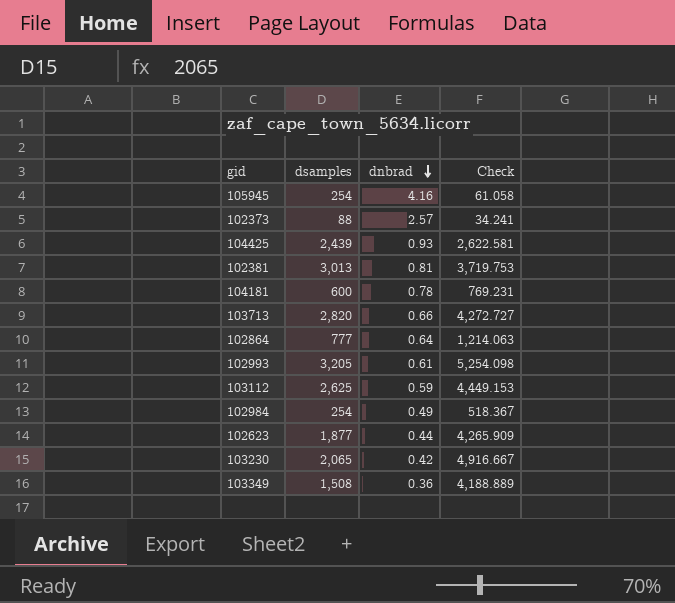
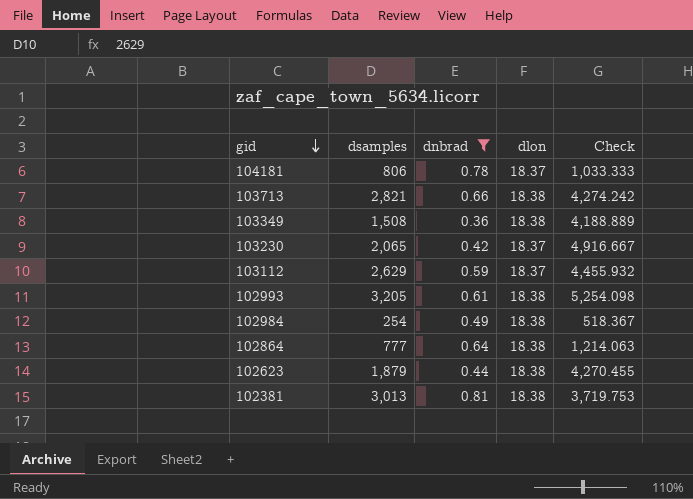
filter: none -> dnbrad <= 0.81
row order: dnbrad descending -> gid descending
column dlon | position: none -> 4
104181 | dsamples: 600 -> 806
104181 | Check: 769.231 -> 1,033.333
103713 | dsamples: 2,820 -> 2,821
103713 | Check: 4,272.727 -> 4,274.242
103112 | dsamples: 2,625 -> 2,629
103112 | Check: 4,449.153 -> 4,455.932
102623 | dsamples: 1,877 -> 1,879
102623 | Check: 4,265.909 -> 4,270.455

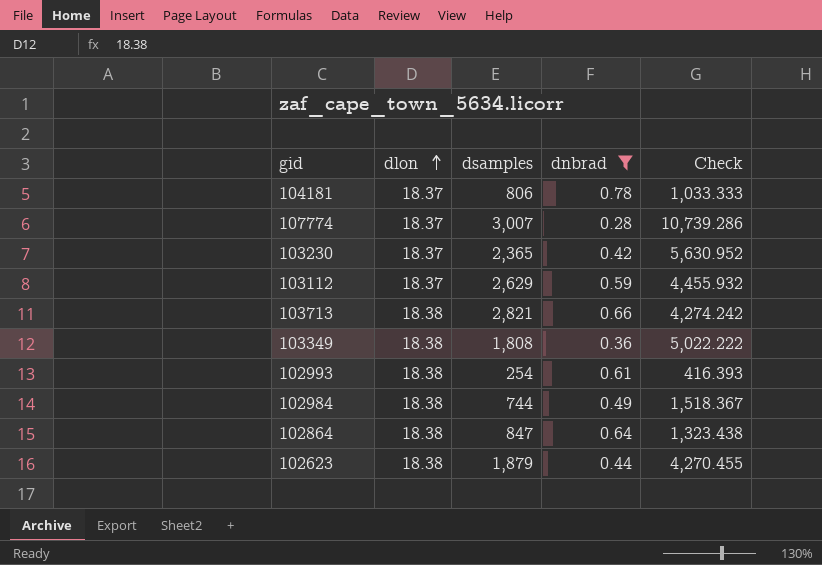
row order: gid descending -> dlon ascending
column dlon | position: 4 -> 2
row 102381: 3,013 | 0.81 | 18.38 | 3,719.753 -> none
row 107774: none -> 18.37 | 3,007 | 0.28 | 10,739.286
103230 | dsamples: 2,065 -> 2,365
103230 | Check: 4,916.667 -> 5,630.952
103349 | dsamples: 1,508 -> 1,808
103349 | Check: 4,188.889 -> 5,022.222
102993 | dsamples: 3,205 -> 254
102993 | Check: 5,254.098 -> 416.393
102984 | dsamples: 254 -> 744
102984 | Check: 518.367 -> 1,518.367
102864 | dsamples: 777 -> 847
102864 | Check: 1,214.063 -> 1,323.438

